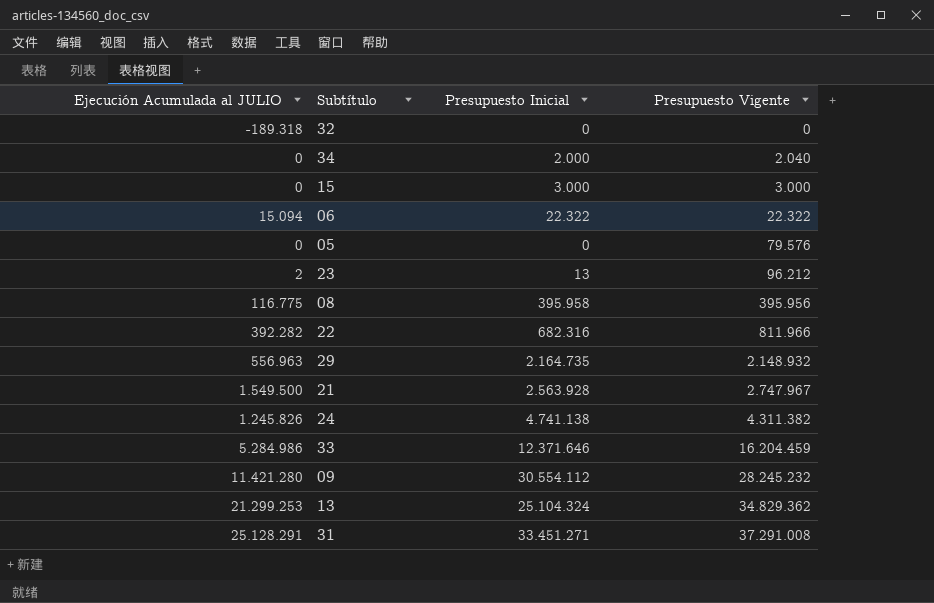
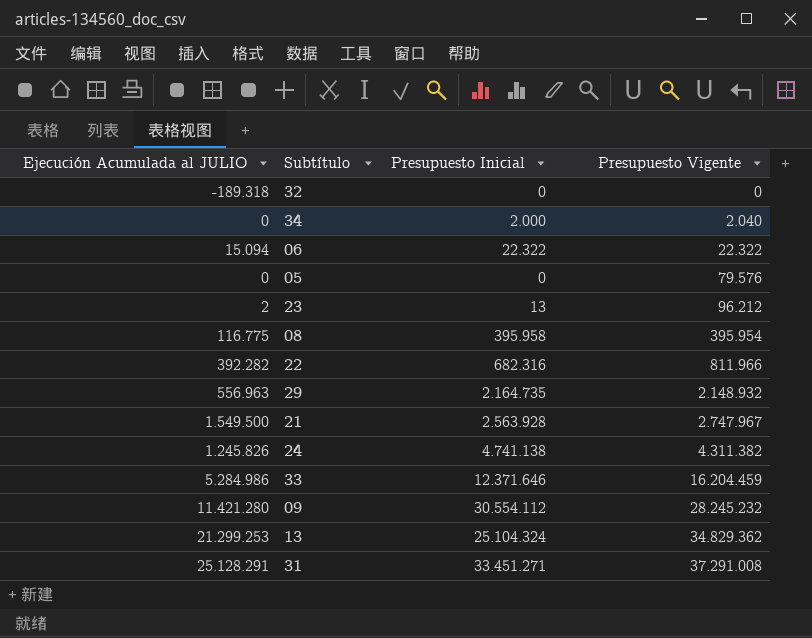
row 15: 0 | 3.000 | 3.000 -> none
08 | Presupuesto Vigente: 395.956 -> 395.954

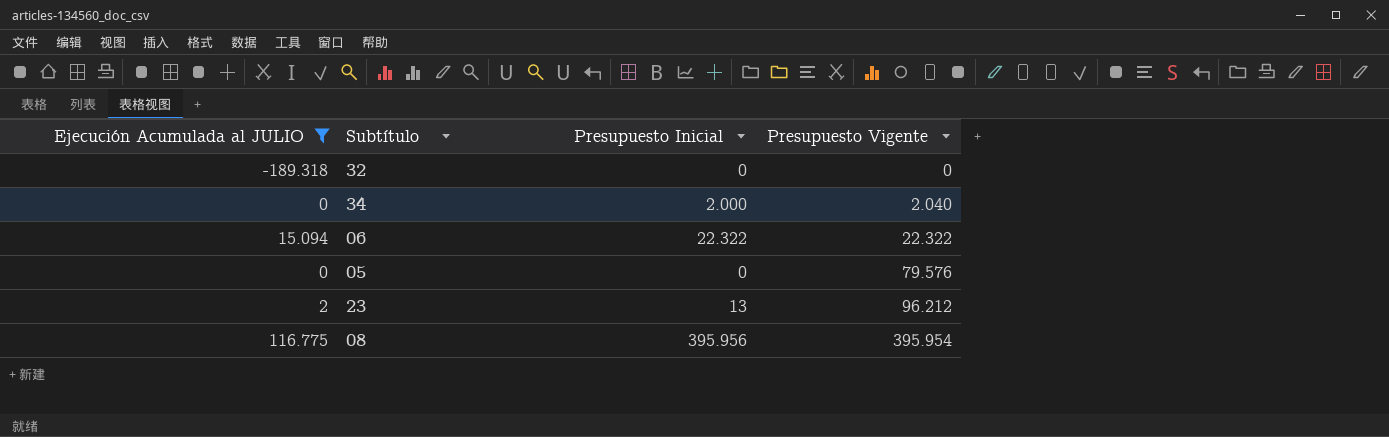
filter: none -> Ejecución Acumulada al JULIO <= 116.775
08 | Presupuesto Inicial: 395.958 -> 395.956

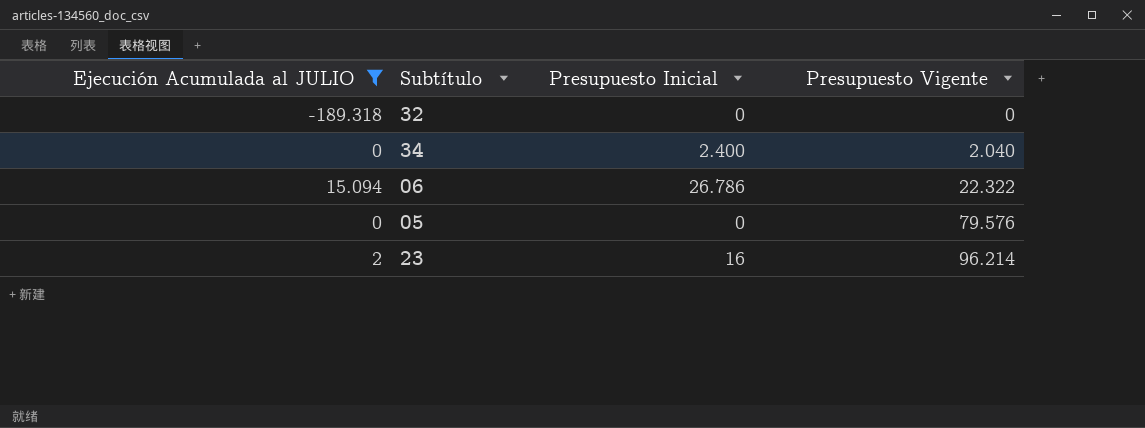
row 08: 116.775 | 395.956 | 395.954 -> none
34 | Presupuesto Inicial: 2.000 -> 2.400
06 | Presupuesto Inicial: 22.322 -> 26.786
23 | Presupuesto Inicial: 13 -> 16
23 | Presupuesto Vigente: 96.212 -> 96.214

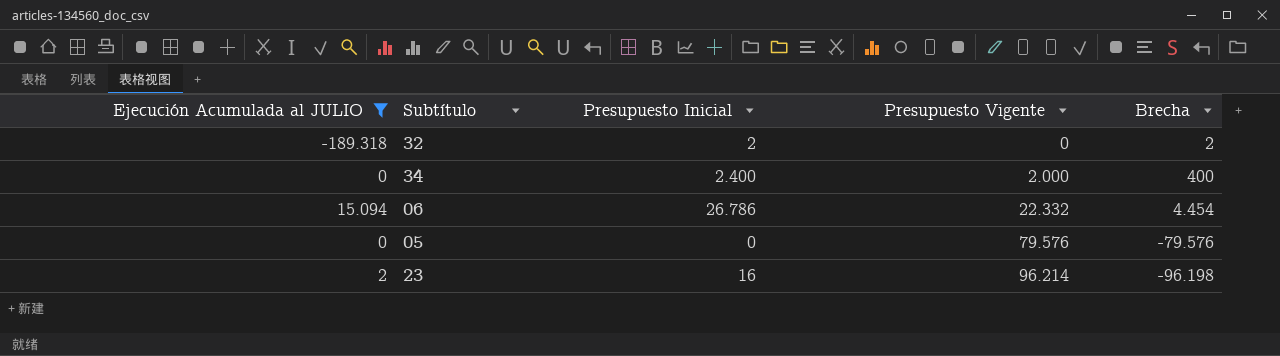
column Brecha | formula: none -> [Presupuesto Inicial] - [Presupuesto Vigente]
32 | Presupuesto Inicial: 0 -> 2
34 | Presupuesto Vigente: 2.040 -> 2.000
06 | Presupuesto Vigente: 22.322 -> 22.332

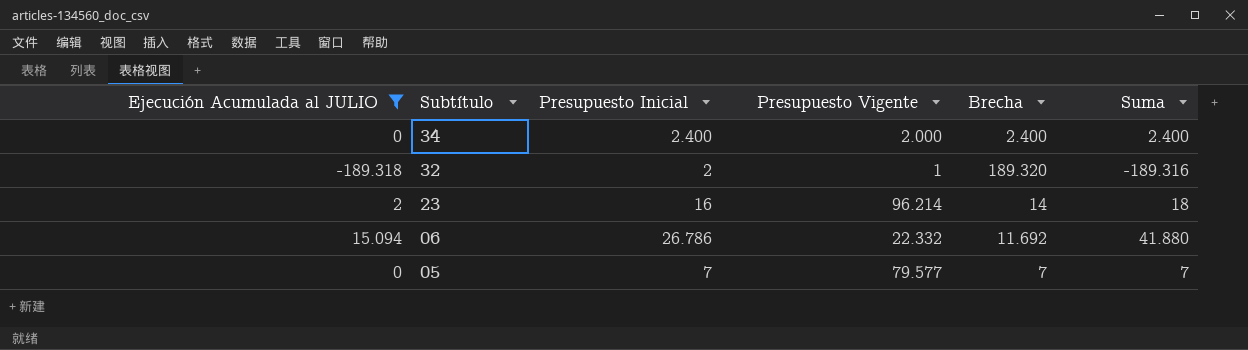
row order: Presupuesto Vigente ascending -> Subtítulo descending
column Brecha | formula: [Presupuesto Inicial] - [Presupuesto Vigente] -> [Presupuesto Inicial] - [Ejecución Acumulada al JULIO]
column Suma | formula: none -> [Ejecución Acumulada al JULIO] + [Presupuesto Inicial]
32 | Presupuesto Vigente: 0 -> 1
05 | Presupuesto Inicial: 0 -> 7
05 | Presupuesto Vigente: 79.576 -> 79.577

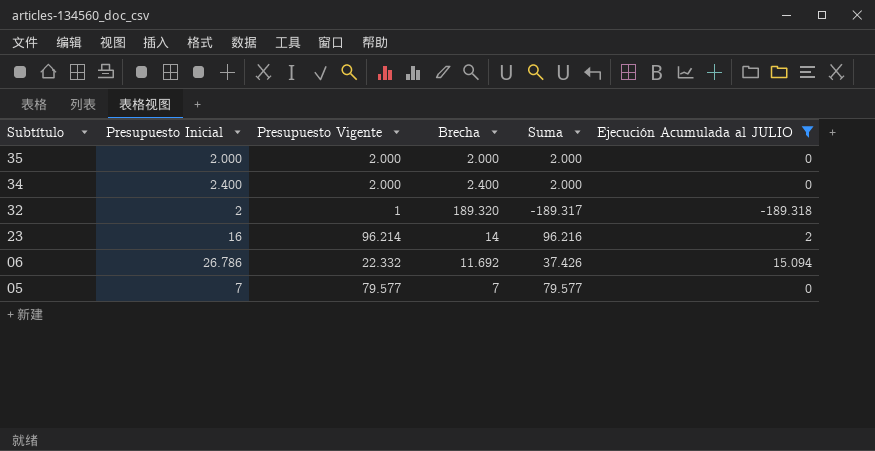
column Suma | formula: [Ejecución Acumulada al JULIO] + [Presupuesto Inicial] -> [Presupuesto Vigente] + [Ejecución Acumulada al JULIO]
column Ejecución Acumulada al JULIO | position: 1 -> 6
row 35: none -> 2.000 | 2.000 | 2.000 | 2.000 | 0

